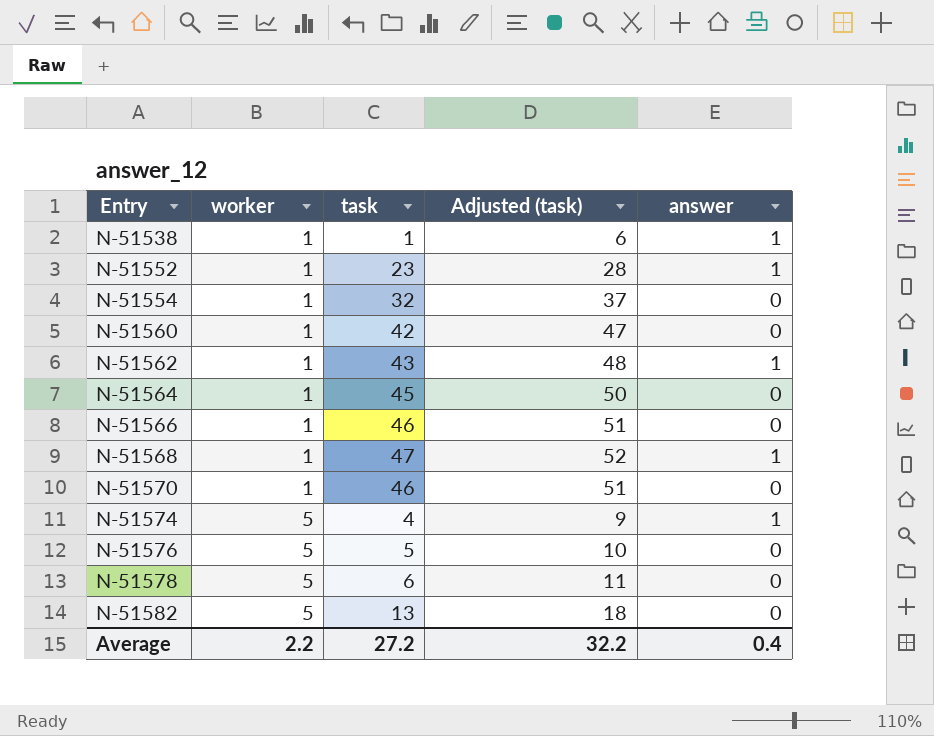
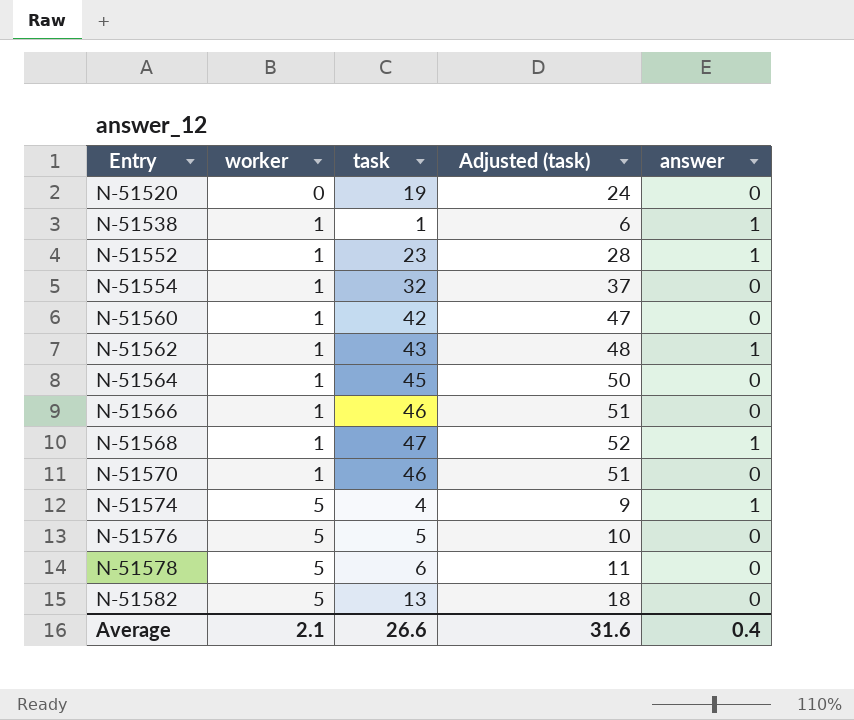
row N-51520: none -> 0 | 19 | 24 | 0
Average | worker: 2.2 -> 2.1
Average | task: 27.2 -> 26.6
Average | Adjusted (task): 32.2 -> 31.6

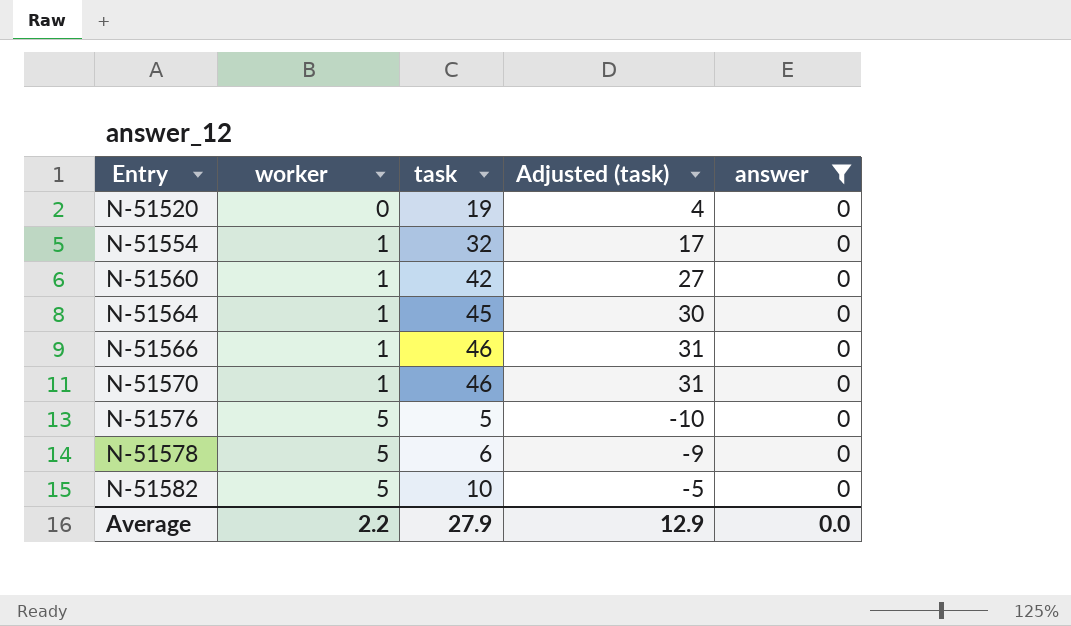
filter: none -> answer = 0
column Adjusted (task) | formula: [task] + 5 -> [task] - 15
N-51582 | task: 13 -> 10
Average | worker: 2.1 -> 2.2
Average | task: 26.6 -> 27.9
Average | Adjusted (task): 31.6 -> 12.9
Average | answer: 0.4 -> 0.0

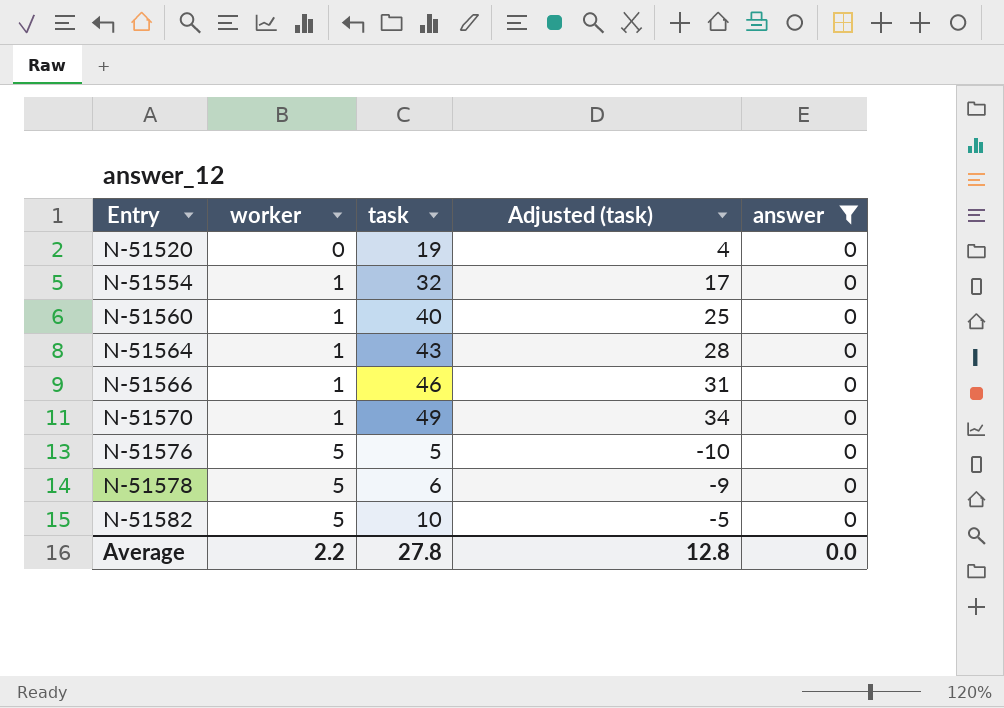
N-51560 | task: 42 -> 40
N-51560 | Adjusted (task): 27 -> 25
N-51564 | task: 45 -> 43
N-51564 | Adjusted (task): 30 -> 28
N-51570 | task: 46 -> 49
N-51570 | Adjusted (task): 31 -> 34
Average | task: 27.9 -> 27.8
Average | Adjusted (task): 12.9 -> 12.8

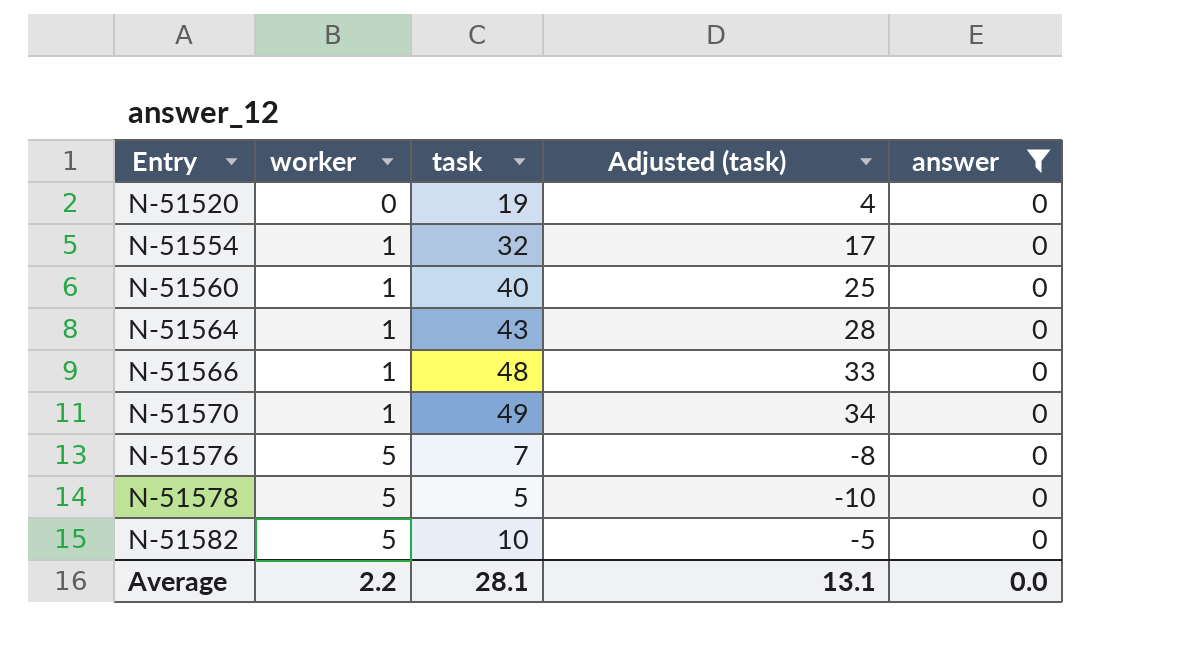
N-51566 | task: 46 -> 48
N-51566 | Adjusted (task): 31 -> 33
N-51576 | task: 5 -> 7
N-51576 | Adjusted (task): -10 -> -8
N-51578 | task: 6 -> 5
N-51578 | Adjusted (task): -9 -> -10
Average | task: 27.8 -> 28.1
Average | Adjusted (task): 12.8 -> 13.1

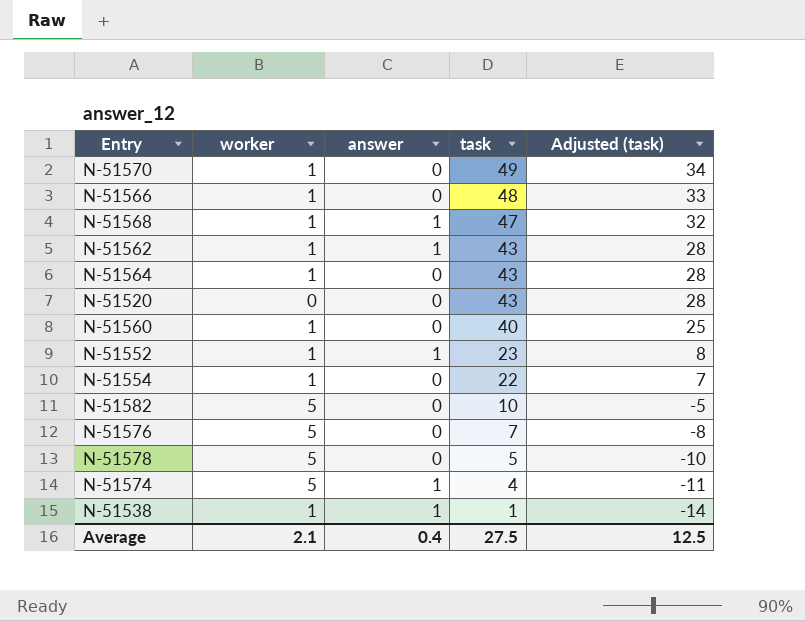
filter: answer = 0 -> none
row order: Entry ascending -> task descending
column answer | position: 5 -> 3
N-51520 | task: 19 -> 43
N-51520 | Adjusted (task): 4 -> 28
N-51554 | task: 32 -> 22
N-51554 | Adjusted (task): 17 -> 7
Average | worker: 2.2 -> 2.1
Average | answer: 0.0 -> 0.4
Average | task: 28.1 -> 27.5
Average | Adjusted (task): 13.1 -> 12.5

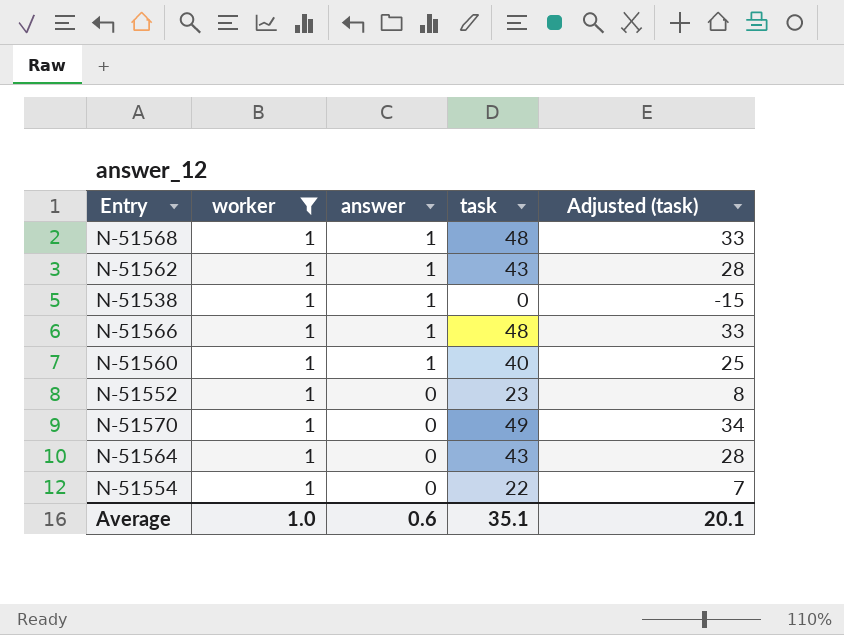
filter: none -> worker = 1
row order: task descending -> answer descending
N-51568 | task: 47 -> 48
N-51568 | Adjusted (task): 32 -> 33
N-51538 | task: 1 -> 0
N-51538 | Adjusted (task): -14 -> -15
N-51566 | answer: 0 -> 1
N-51560 | answer: 0 -> 1
N-51552 | answer: 1 -> 0
Average | worker: 2.1 -> 1.0
Average | answer: 0.4 -> 0.6
Average | task: 27.5 -> 35.1
Average | Adjusted (task): 12.5 -> 20.1

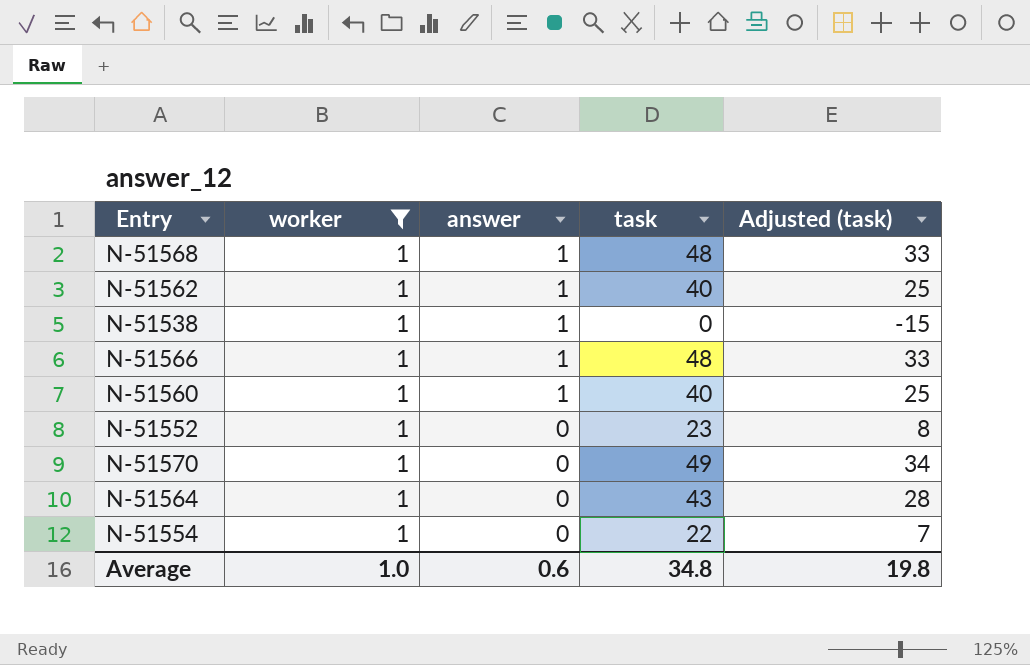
N-51562 | task: 43 -> 40
N-51562 | Adjusted (task): 28 -> 25
Average | task: 35.1 -> 34.8
Average | Adjusted (task): 20.1 -> 19.8

